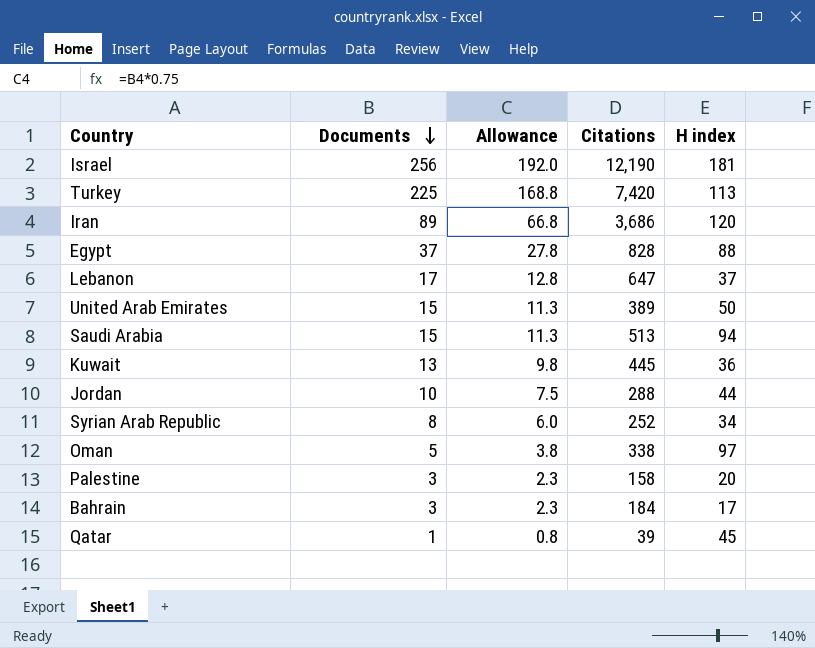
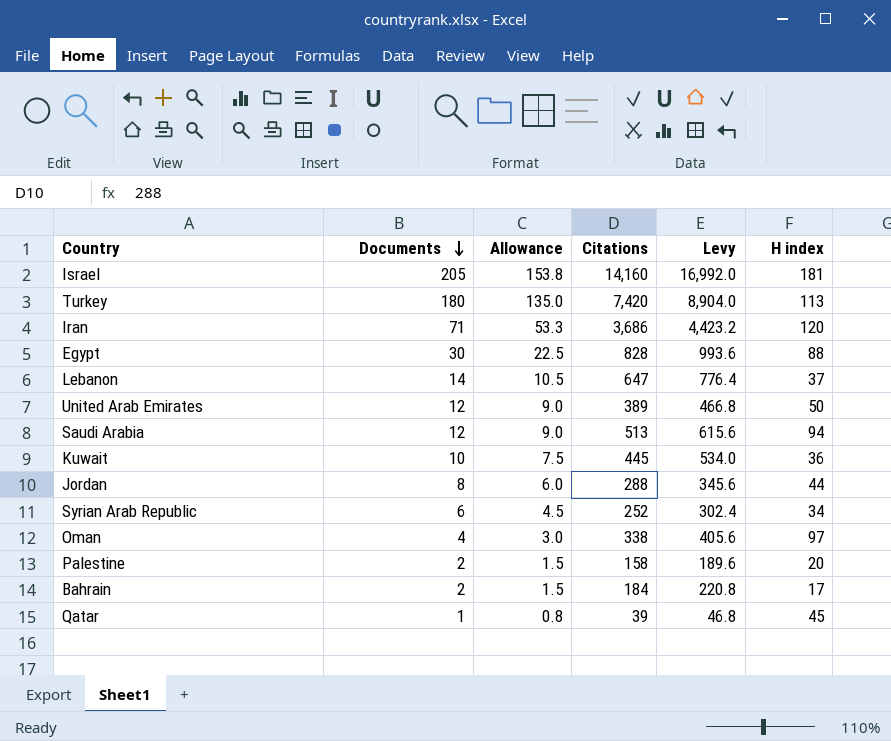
column Levy | formula: none -> [Citations] * 1.2
Israel | Documents: 256 -> 205
Israel | Allowance: 192.0 -> 153.8
Israel | Citations: 12,190 -> 14,160
Turkey | Documents: 225 -> 180
Turkey | Allowance: 168.8 -> 135.0
Iran | Documents: 89 -> 71
Iran | Allowance: 66.8 -> 53.3
Egypt | Documents: 37 -> 30
Egypt | Allowance: 27.8 -> 22.5
Lebanon | Documents: 17 -> 14
Lebanon | Allowance: 12.8 -> 10.5
United Arab Emirates | Documents: 15 -> 12
United Arab Emirates | Allowance: 11.3 -> 9.0
Saudi Arabia | Documents: 15 -> 12
Saudi Arabia | Allowance: 11.3 -> 9.0
Kuwait | Documents: 13 -> 10
Kuwait | Allowance: 9.8 -> 7.5
Jordan | Documents: 10 -> 8
Jordan | Allowance: 7.5 -> 6.0
Syrian Arab Republic | Documents: 8 -> 6
Syrian Arab Republic | Allowance: 6.0 -> 4.5
Oman | Documents: 5 -> 4
Oman | Allowance: 3.8 -> 3.0
Palestine | Documents: 3 -> 2
Palestine | Allowance: 2.3 -> 1.5
Bahrain | Documents: 3 -> 2
Bahrain | Allowance: 2.3 -> 1.5

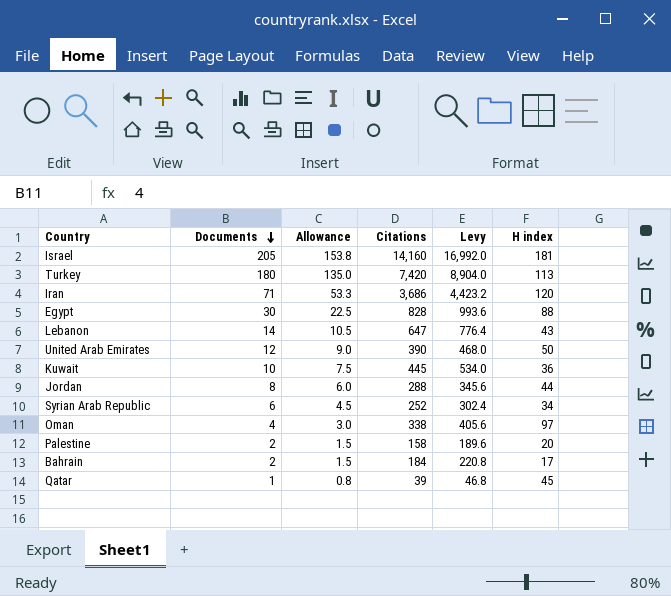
row Saudi Arabia: 12 | 9.0 | 513 | 615.6 | 94 -> none
Lebanon | H index: 37 -> 43
United Arab Emirates | Citations: 389 -> 390
United Arab Emirates | Levy: 466.8 -> 468.0

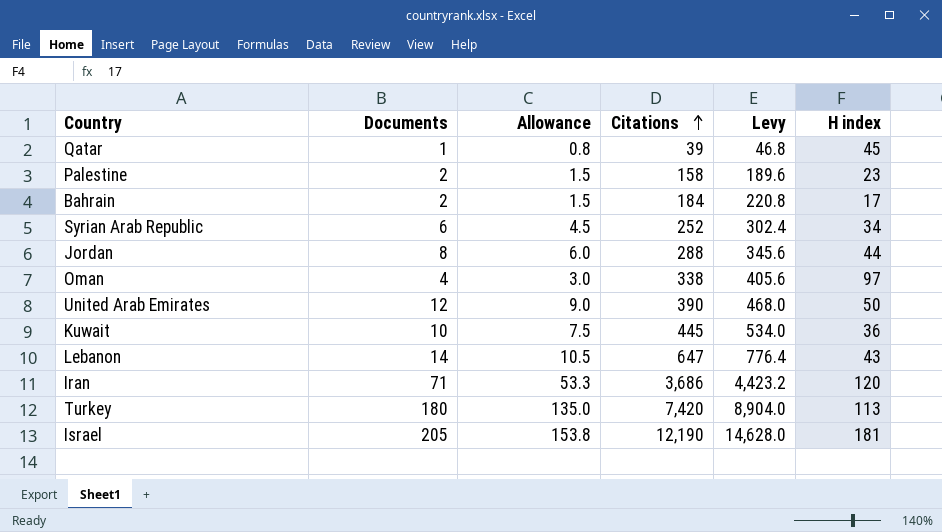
row order: Documents descending -> Citations ascending
row Egypt: 30 | 22.5 | 828 | 993.6 | 88 -> none
Palestine | H index: 20 -> 23
Israel | Citations: 14,160 -> 12,190
Israel | Levy: 16,992.0 -> 14,628.0

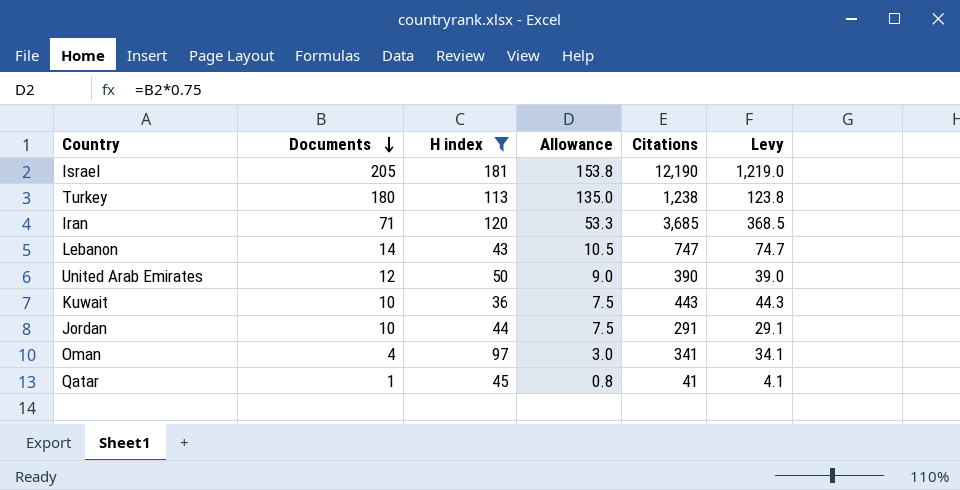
filter: none -> H index >= 36
row order: Citations ascending -> Documents descending
column H index | position: 6 -> 3
column Levy | formula: [Citations] * 1.2 -> [Citations] * 0.1
Turkey | Citations: 7,420 -> 1,238
Iran | Citations: 3,686 -> 3,685
Lebanon | Citations: 647 -> 747
Kuwait | Citations: 445 -> 443
Jordan | Documents: 8 -> 10
Jordan | Allowance: 6.0 -> 7.5
Jordan | Citations: 288 -> 291
Oman | Citations: 338 -> 341
Qatar | Citations: 39 -> 41

